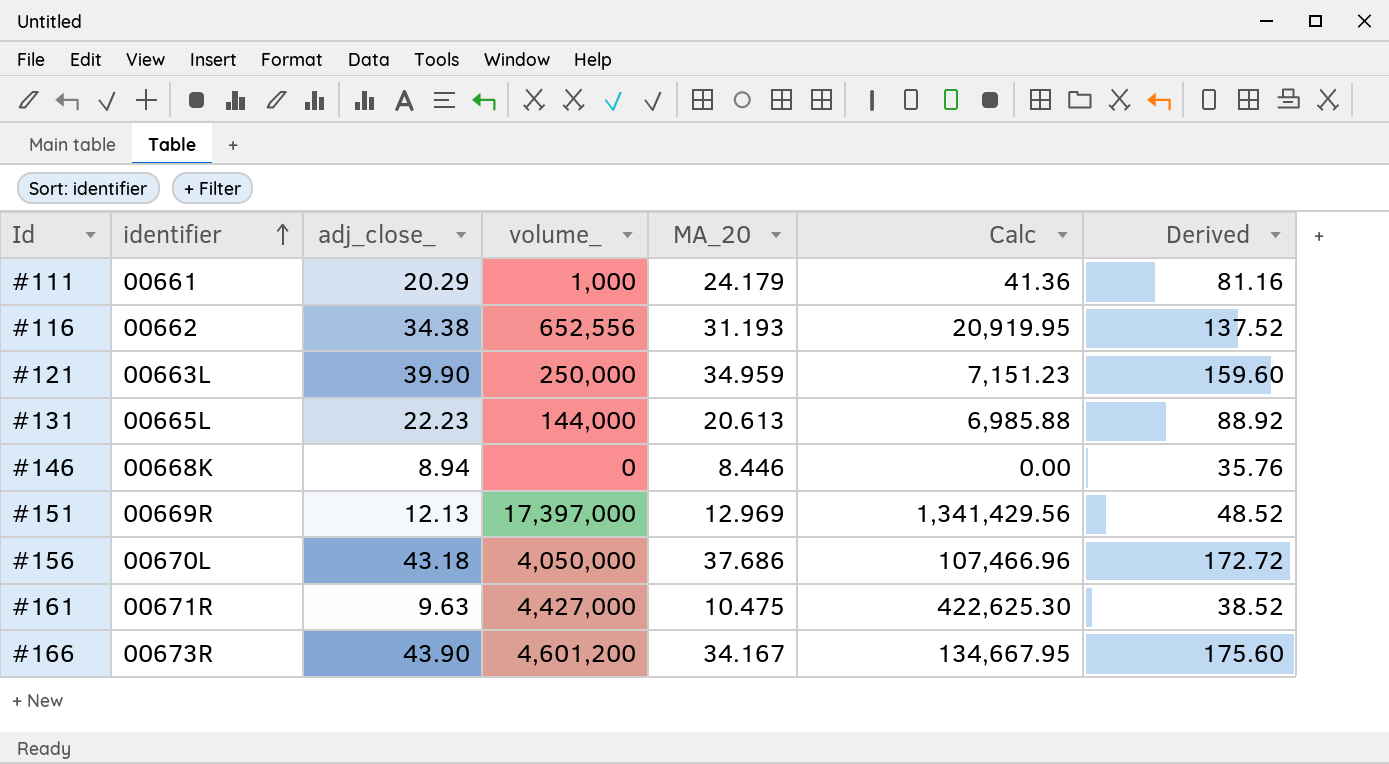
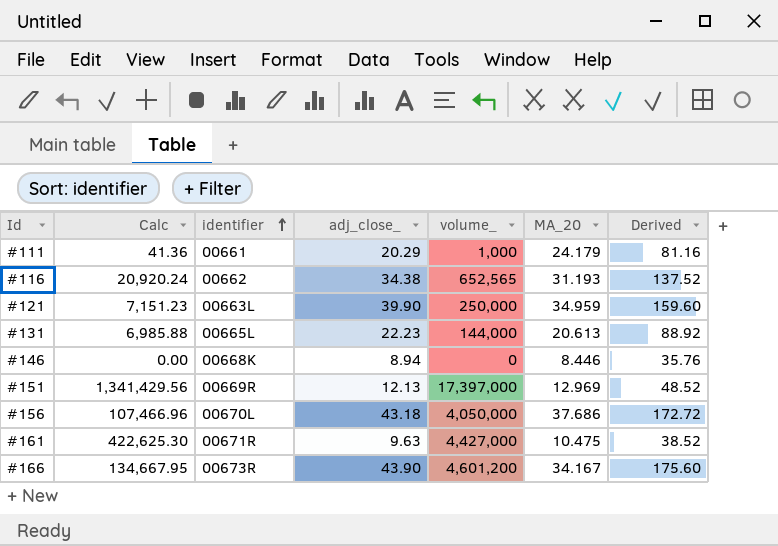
column Calc | position: 6 -> 2
#116 | Calc: 20,919.95 -> 20,920.24
#116 | volume_: 652,556 -> 652,565

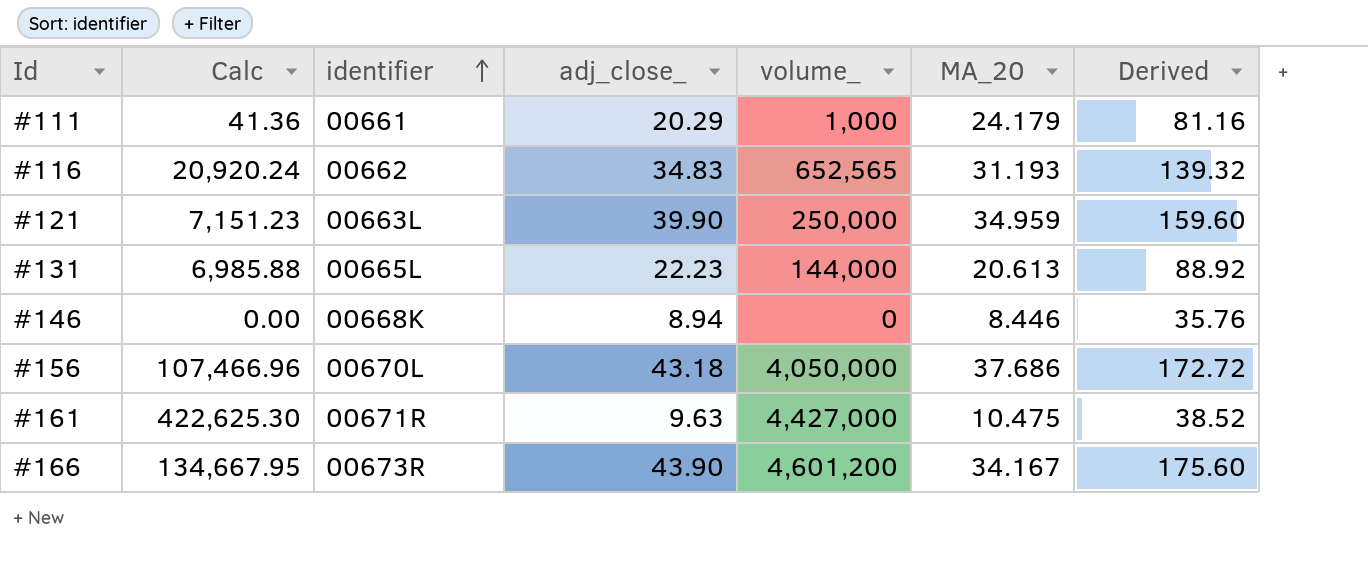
row #151: 1,341,429.56 | 00669R | 12.13 | 17,397,000 | 12.969 | 48.52 -> none
#116 | adj_close_: 34.38 -> 34.83
#116 | Derived: 137.52 -> 139.32

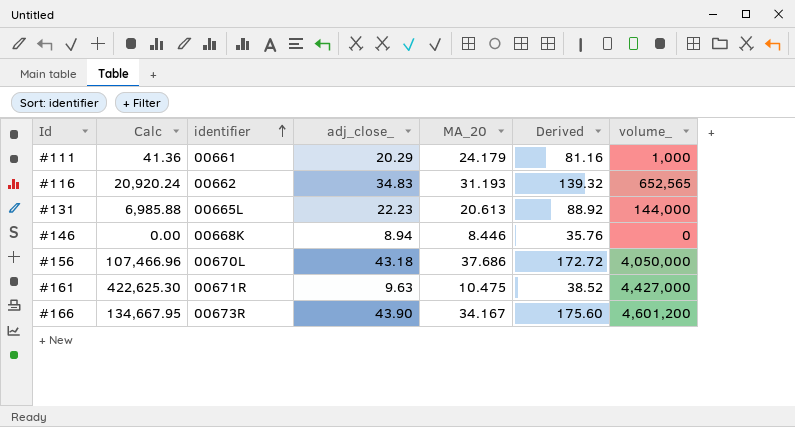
column volume_ | position: 5 -> 7
row #121: 7,151.23 | 00663L | 39.90 | 250,000 | 34.959 | 159.60 -> none

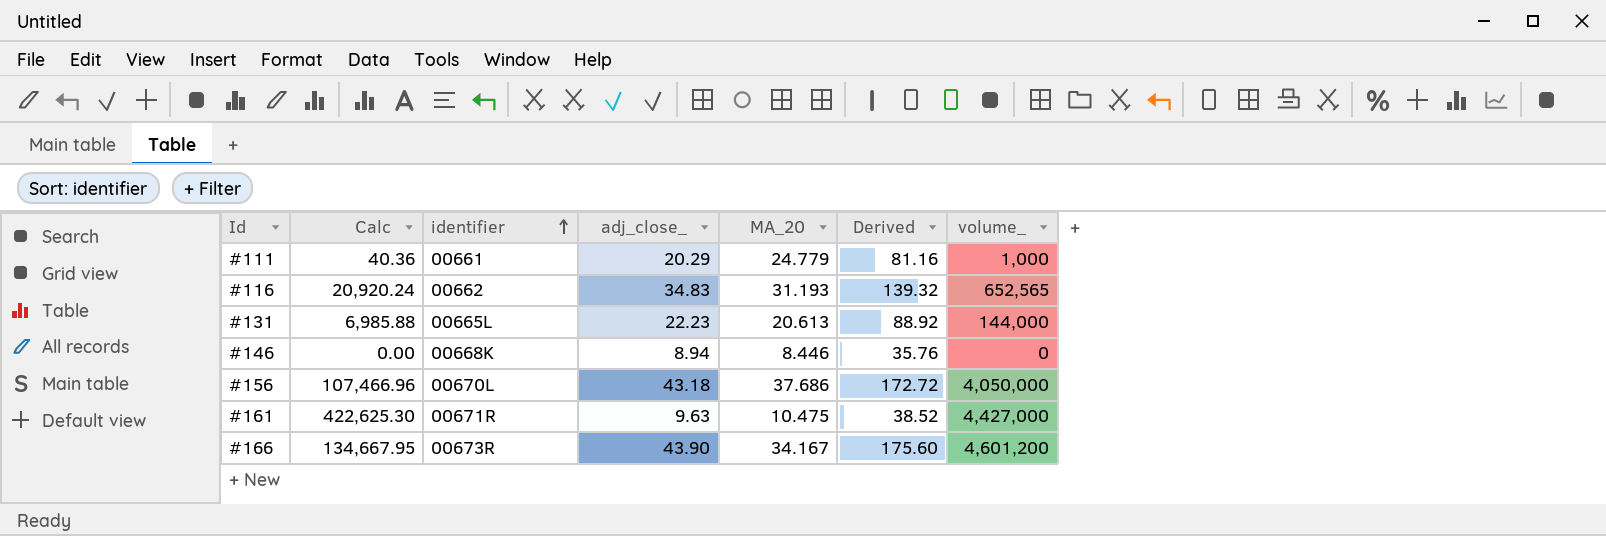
#111 | Calc: 41.36 -> 40.36
#111 | MA_20: 24.179 -> 24.779

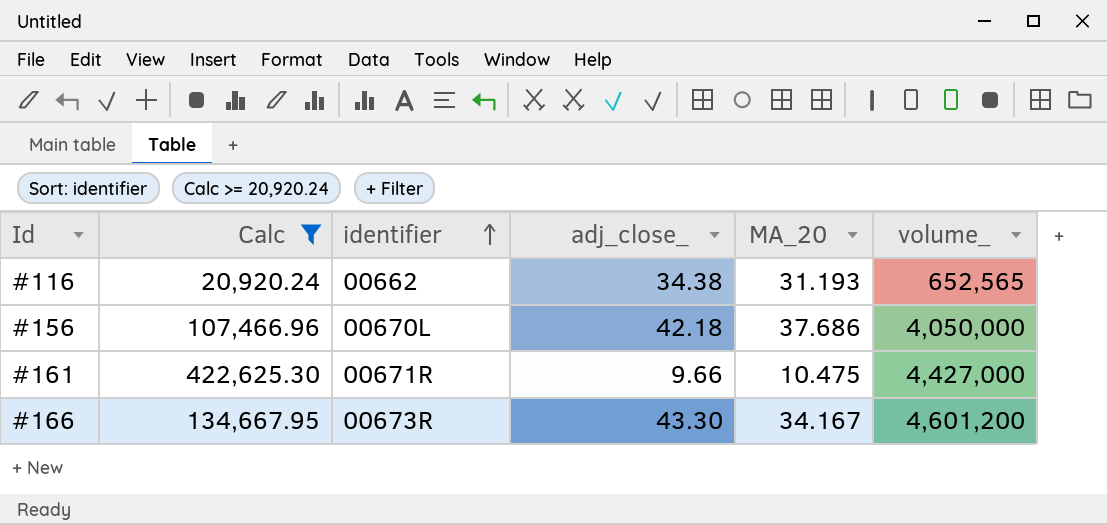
filter: none -> Calc >= 20,920.24
column Derived | formula: [adj_close_] * 4 -> none
#116 | adj_close_: 34.83 -> 34.38
#156 | adj_close_: 43.18 -> 42.18
#161 | adj_close_: 9.63 -> 9.66
#166 | adj_close_: 43.90 -> 43.30

